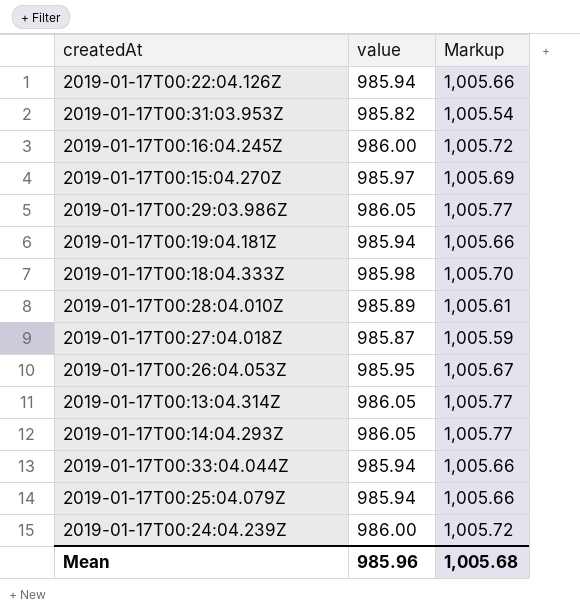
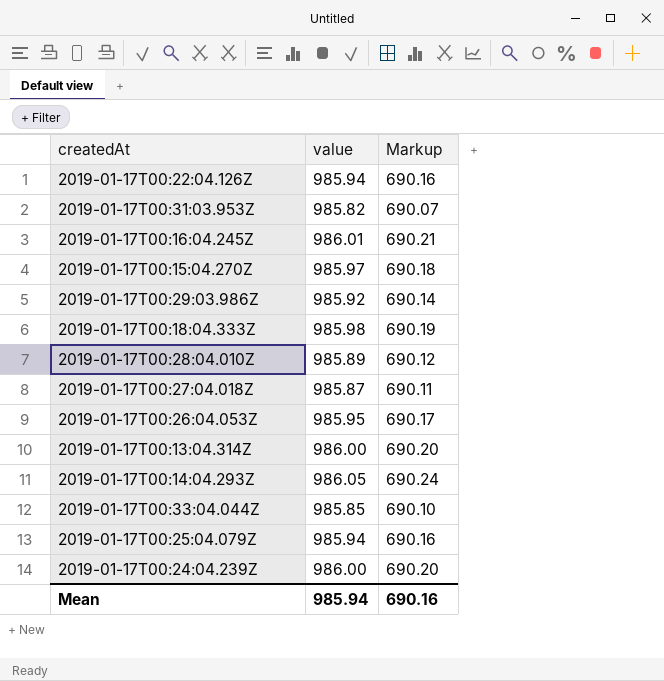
column Markup | formula: [value] * 1.02 -> [value] * 0.7
row 2019-01-17T00:19:04.181Z: 985.94 | 1,005.66 -> none
2019-01-17T00:16:04.245Z | value: 986.00 -> 986.01
2019-01-17T00:29:03.986Z | value: 986.05 -> 985.92
2019-01-17T00:13:04.314Z | value: 986.05 -> 986.00
2019-01-17T00:33:04.044Z | value: 985.94 -> 985.85
Mean | value: 985.96 -> 985.94
Mean | Markup: 1,005.68 -> 690.16

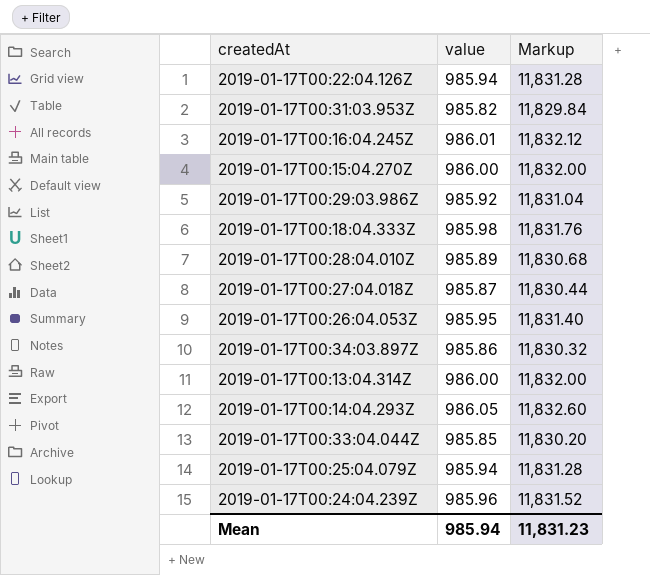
column Markup | formula: [value] * 0.7 -> [value] * 12
2019-01-17T00:15:04.270Z | value: 985.97 -> 986.00
row 2019-01-17T00:34:03.897Z: none -> 985.86 | 11,830.32
2019-01-17T00:24:04.239Z | value: 986.00 -> 985.96
Mean | Markup: 690.16 -> 11,831.23

